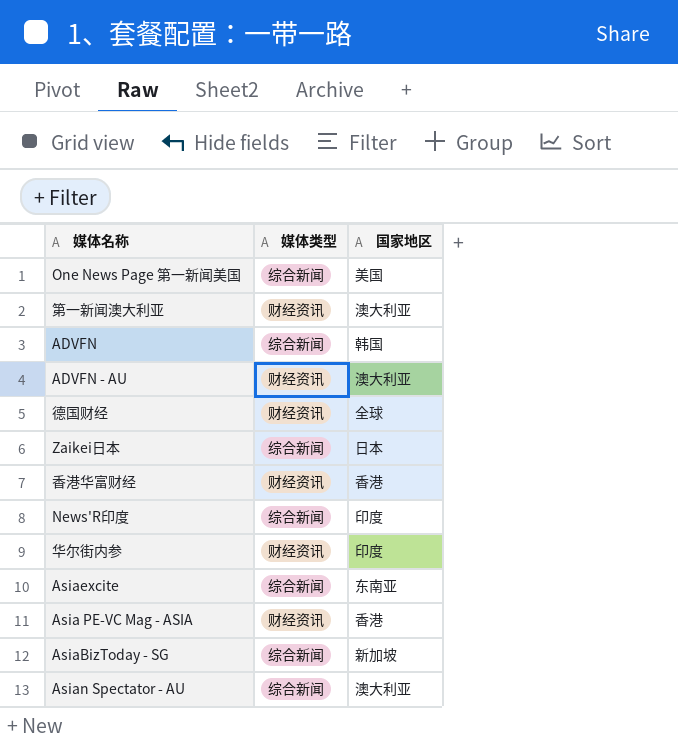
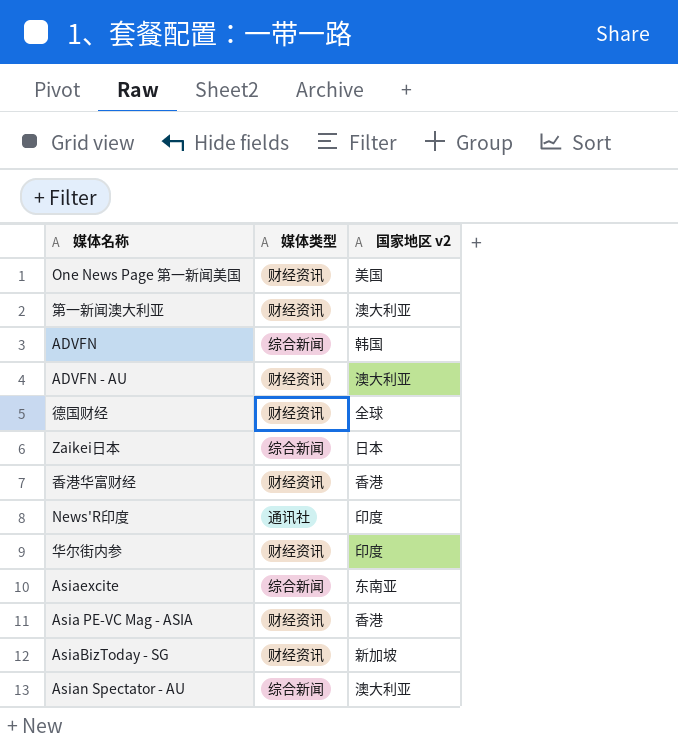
column name: 国家地区 -> 国家地区 v2
One News Page 第一新闻美国 | 媒体类型: 综合新闻 -> 财经资讯
News'R印度 | 媒体类型: 综合新闻 -> 通讯社
AsiaBizToday - SG | 媒体类型: 综合新闻 -> 财经资讯

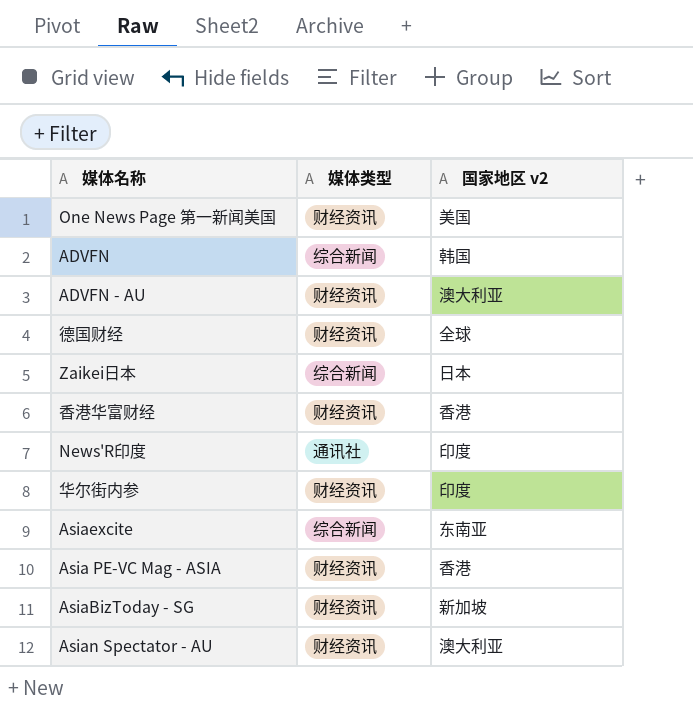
row 第一新闻澳大利亚: 财经资讯 | 澳大利亚 -> none
Asian Spectator - AU | 媒体类型: 综合新闻 -> 财经资讯

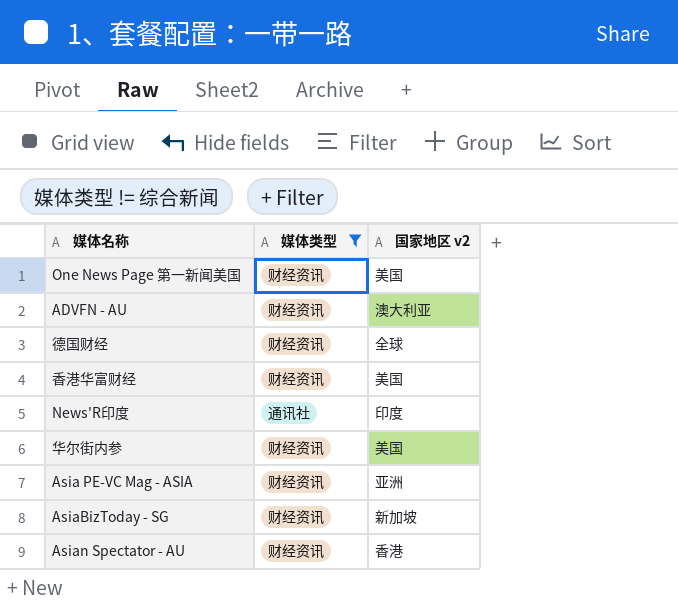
filter: none -> 媒体类型 != 综合新闻
香港华富财经 | 国家地区 v2: 香港 -> 美国
华尔街内参 | 国家地区 v2: 印度 -> 美国
Asia PE-VC Mag - ASIA | 国家地区 v2: 香港 -> 亚洲
Asian Spectator - AU | 国家地区 v2: 澳大利亚 -> 香港

